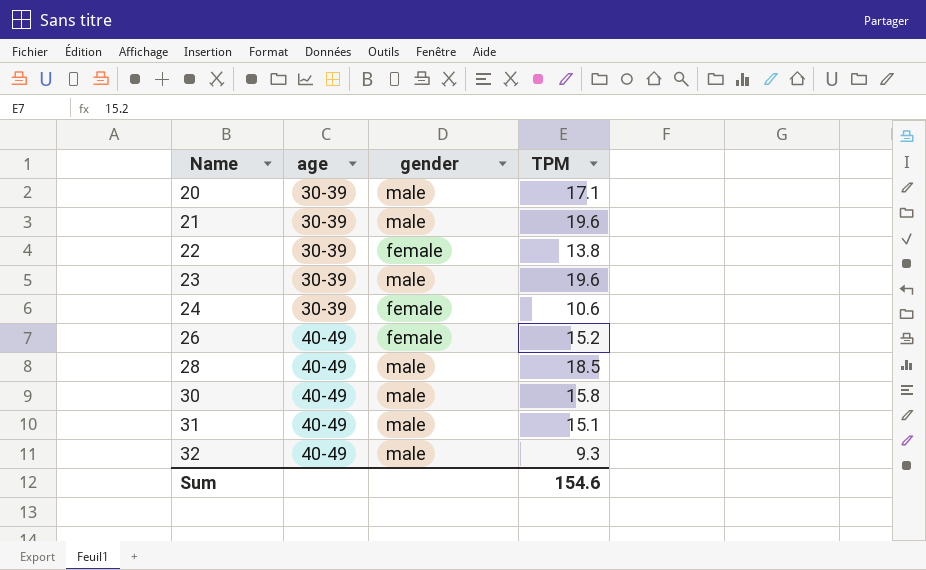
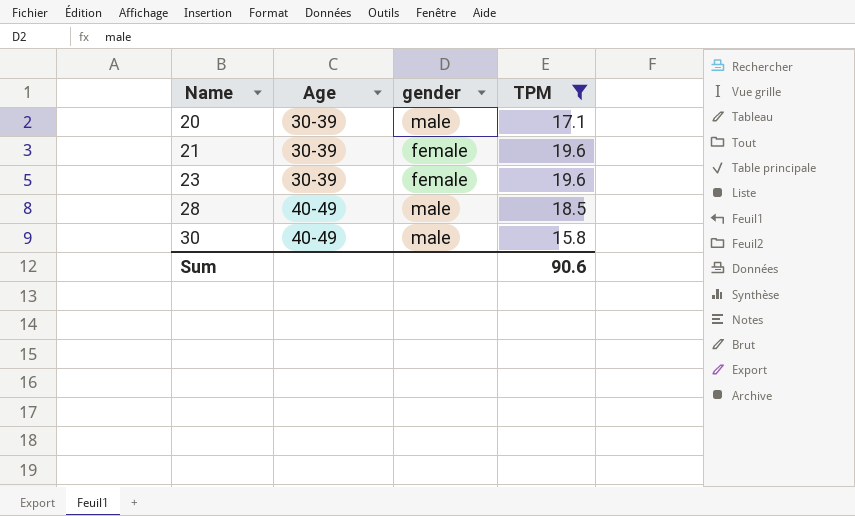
filter: none -> TPM >= 15.8
column name: age -> Age
21 | gender: male -> female
23 | gender: male -> female
Sum | TPM: 154.6 -> 90.6

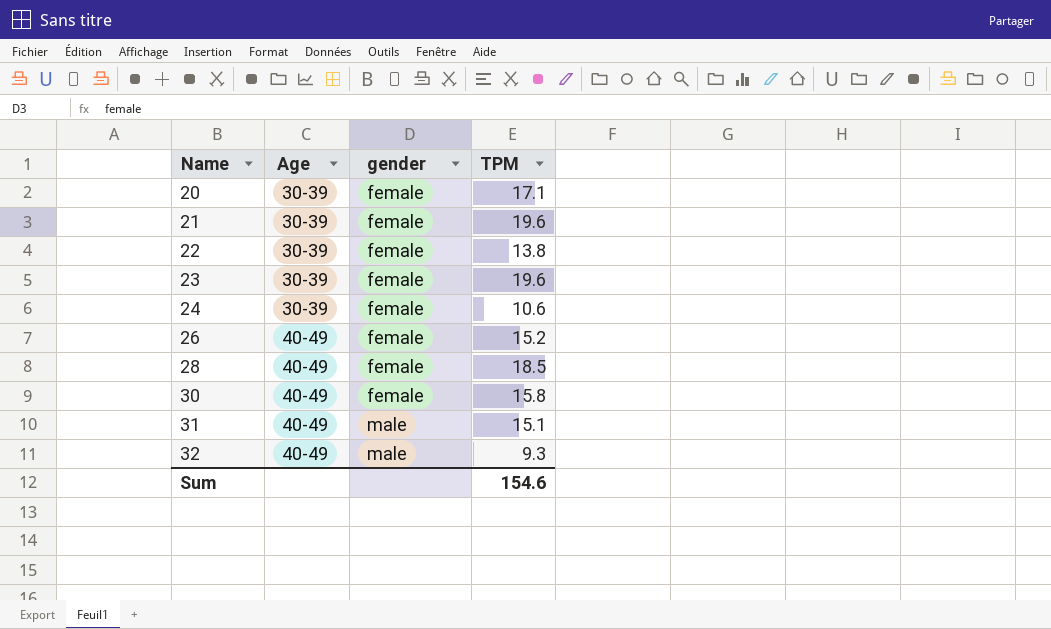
filter: TPM >= 15.8 -> none
20 | gender: male -> female
28 | gender: male -> female
30 | gender: male -> female
Sum | TPM: 90.6 -> 154.6

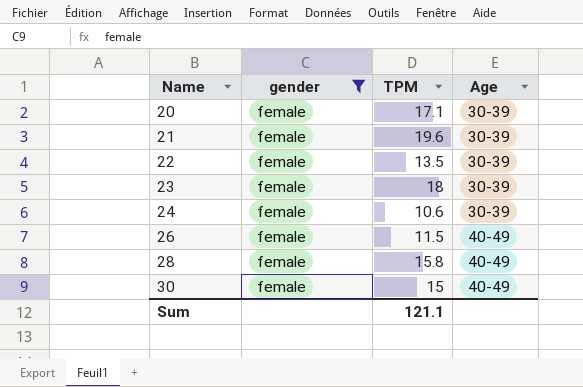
filter: none -> gender = female
column Age | position: 2 -> 4
22 | TPM: 13.8 -> 13.5
23 | TPM: 19.6 -> 18
26 | TPM: 15.2 -> 11.5
28 | TPM: 18.5 -> 15.8
30 | TPM: 15.8 -> 15
Sum | TPM: 154.6 -> 121.1

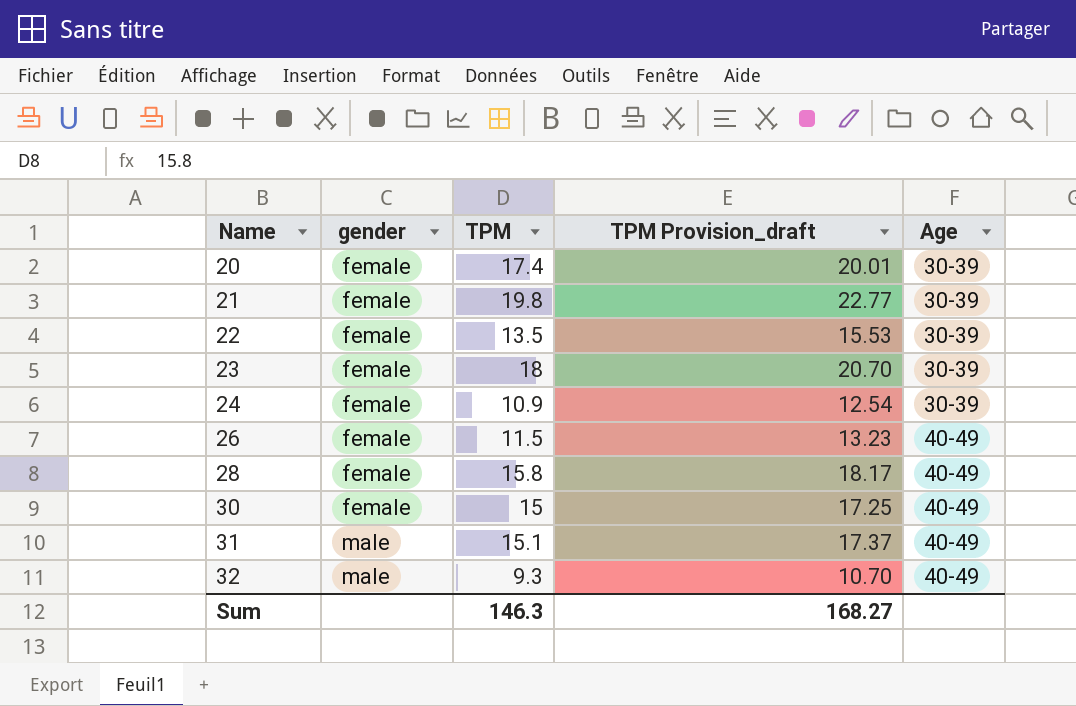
filter: gender = female -> none
column TPM Provision_draft | formula: none -> [TPM] * 1.15
20 | TPM: 17.1 -> 17.4
21 | TPM: 19.6 -> 19.8
24 | TPM: 10.6 -> 10.9
Sum | TPM: 121.1 -> 146.3

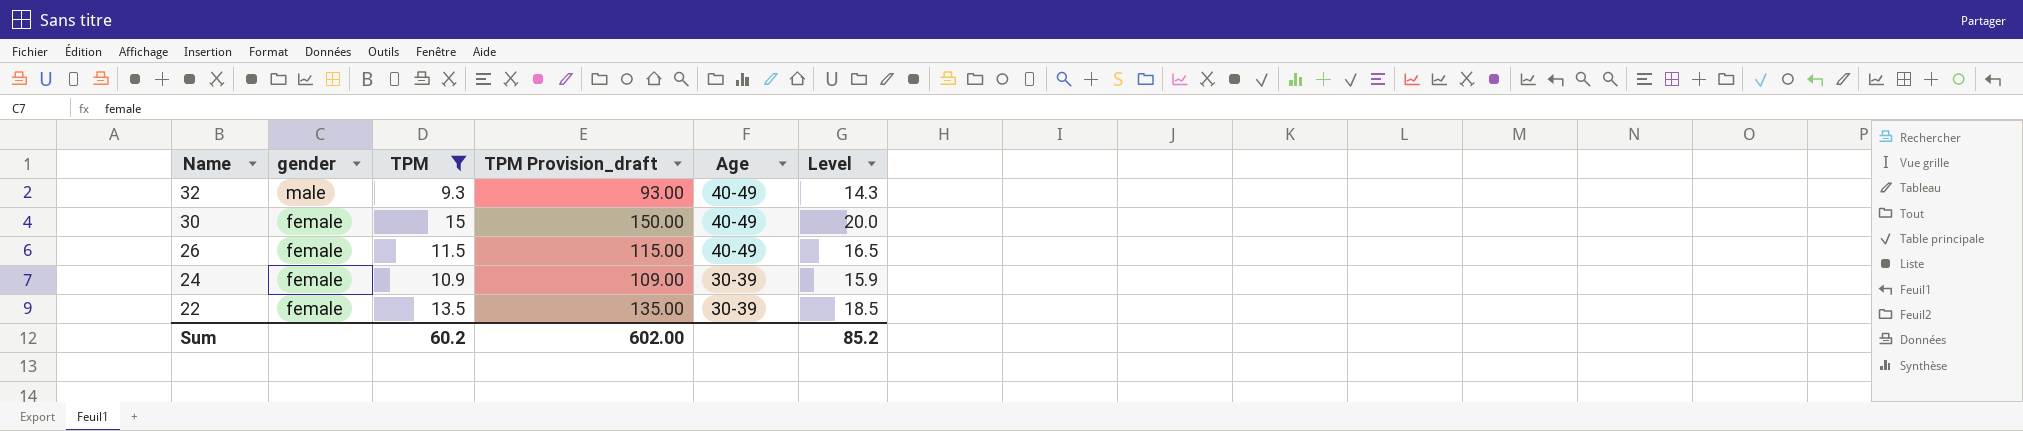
filter: none -> TPM <= 15
row order: Name ascending -> Name descending
column TPM Provision_draft | formula: [TPM] * 1.15 -> [TPM] * 10
column Level | formula: none -> [TPM] + 5
Sum | TPM: 146.3 -> 60.2
Sum | TPM Provision_draft: 168.27 -> 602.00

